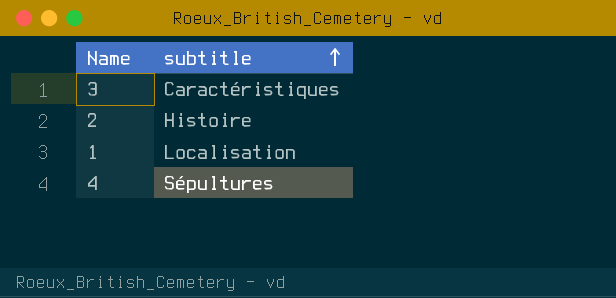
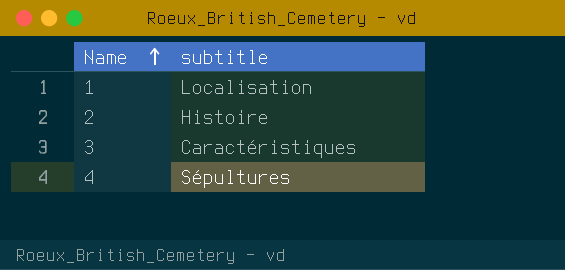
row order: subtitle ascending -> Name ascending

